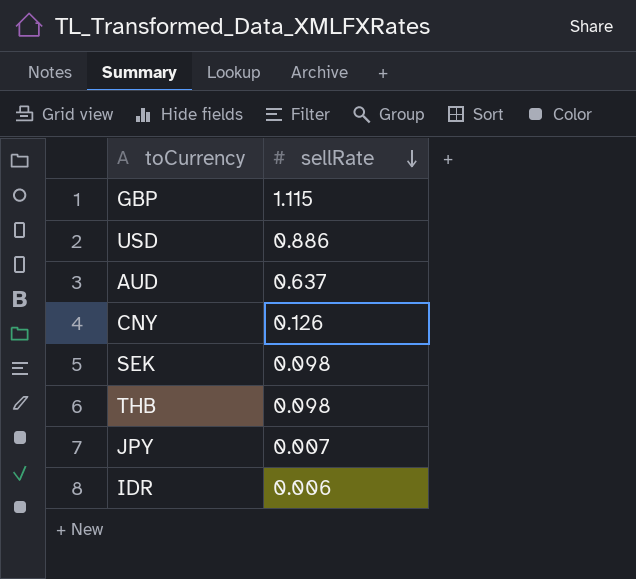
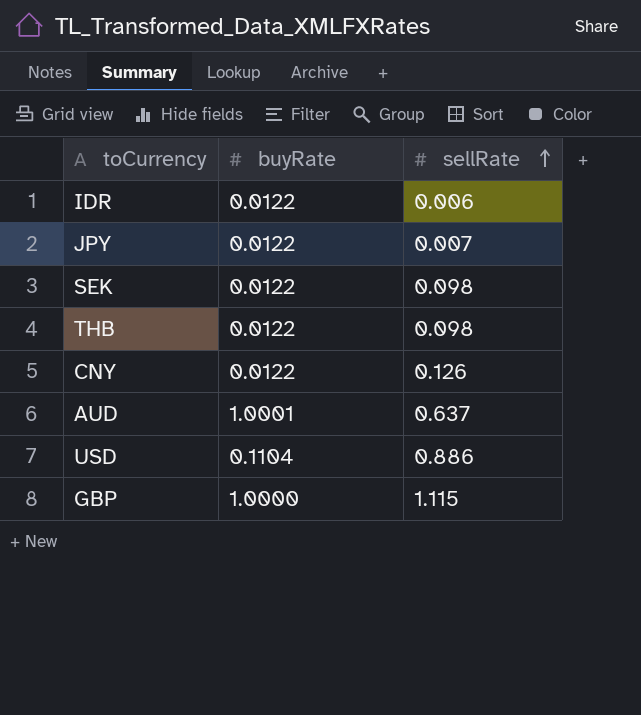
row order: sellRate descending -> sellRate ascending
column buyRate | position: none -> 2

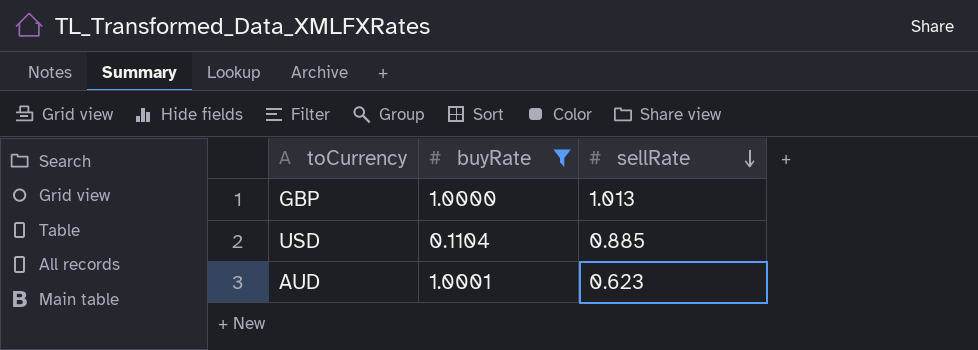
filter: none -> buyRate != 0.0122
row order: sellRate ascending -> sellRate descending
GBP | sellRate: 1.115 -> 1.013
USD | sellRate: 0.886 -> 0.885
AUD | sellRate: 0.637 -> 0.623

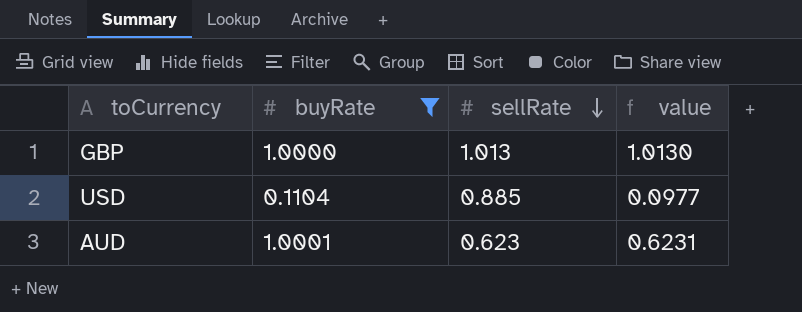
column value | formula: none -> [buyRate] * [sellRate]

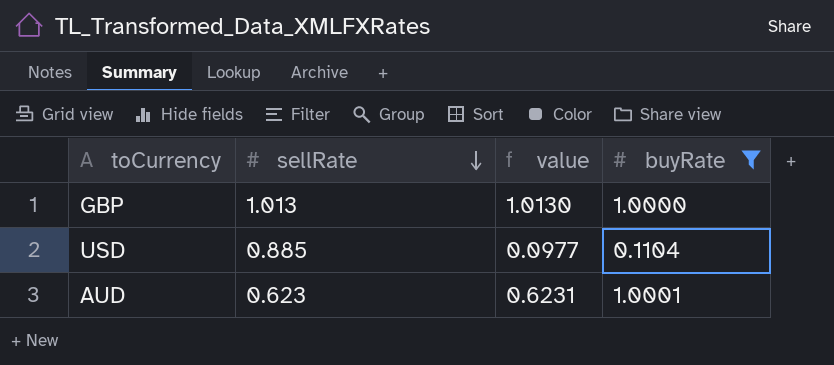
column buyRate | position: 2 -> 4

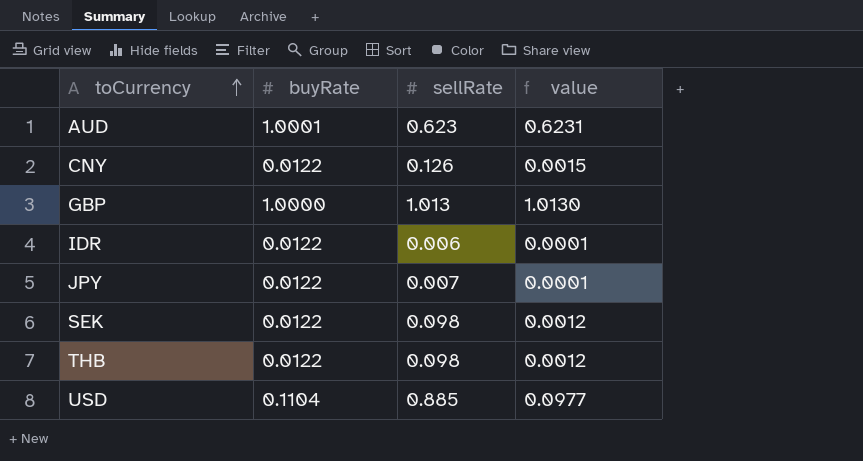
filter: buyRate != 0.0122 -> none
row order: sellRate descending -> toCurrency ascending
column buyRate | position: 4 -> 2

